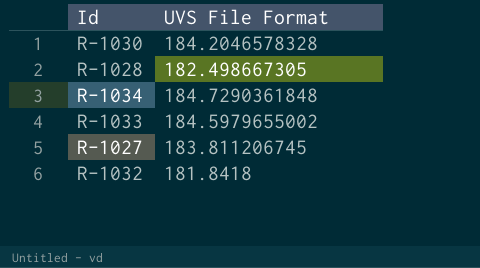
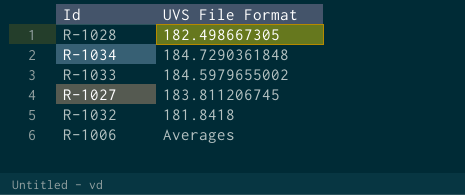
row R-1030: 184.2046578328 -> none
row R-1006: none -> Averages

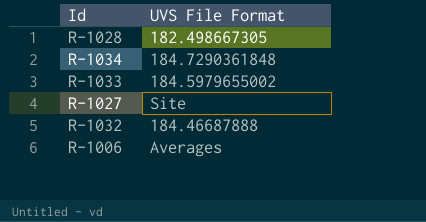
R-1027 | UVS File Format: 183.811206745 -> Site
R-1032 | UVS File Format: 181.8418 -> 184.46687888

